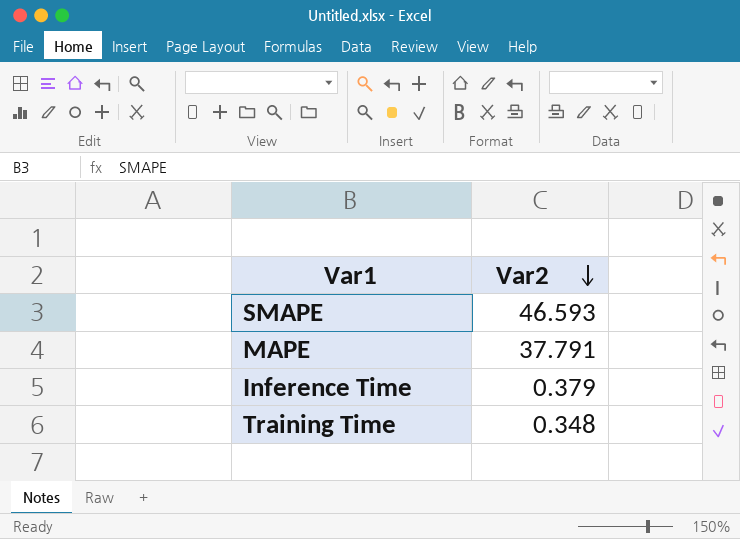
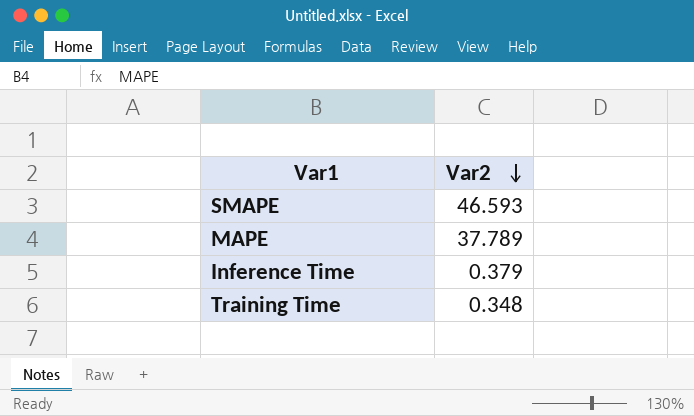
MAPE | Var2: 37.791 -> 37.789

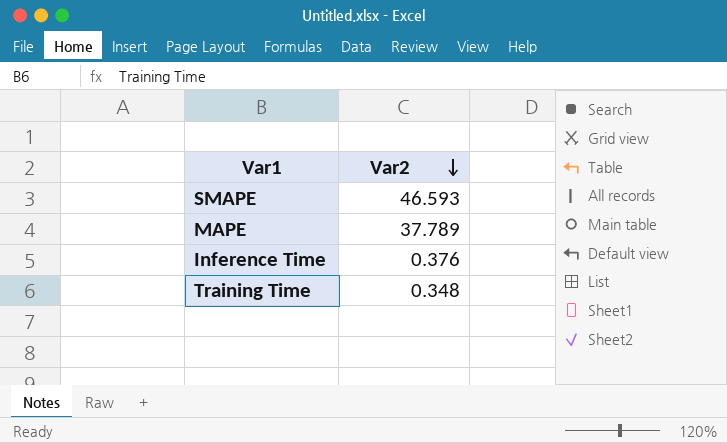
Inference Time | Var2: 0.379 -> 0.376

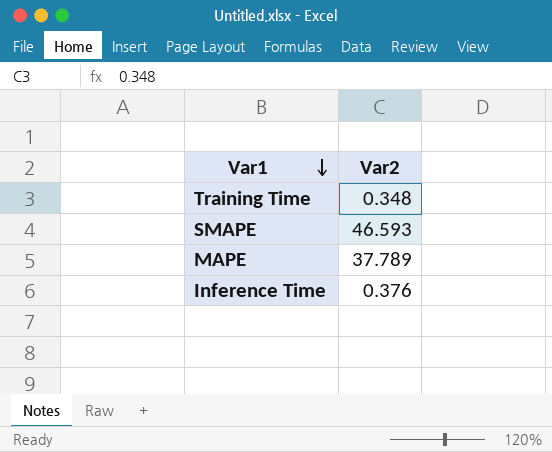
row order: Var2 descending -> Var1 descending

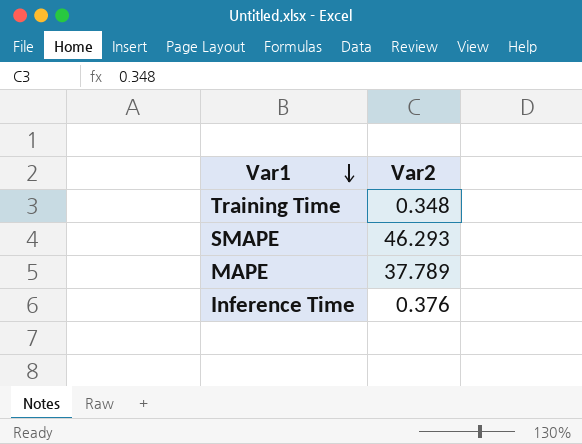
SMAPE | Var2: 46.593 -> 46.293

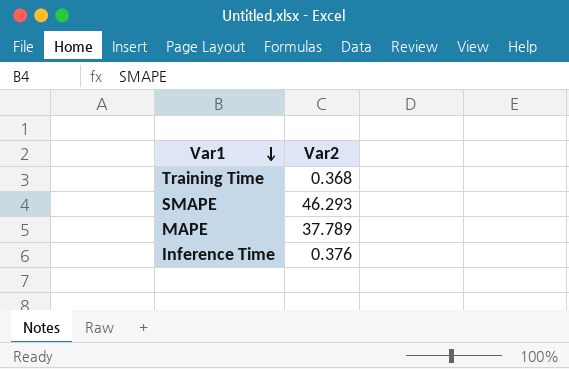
Training Time | Var2: 0.348 -> 0.368

